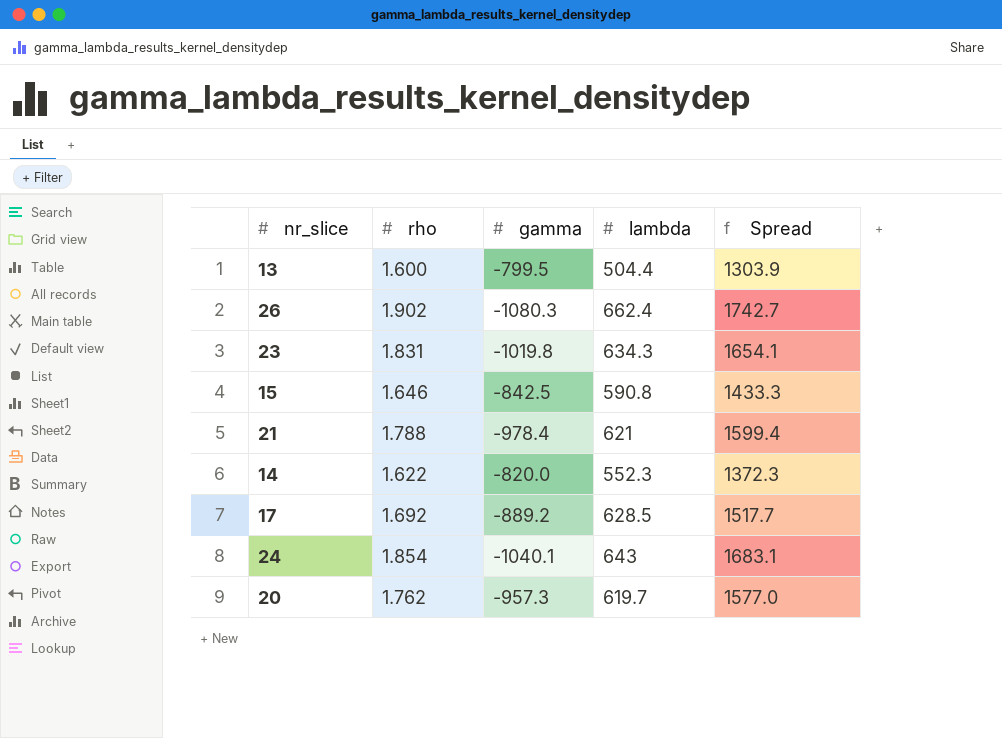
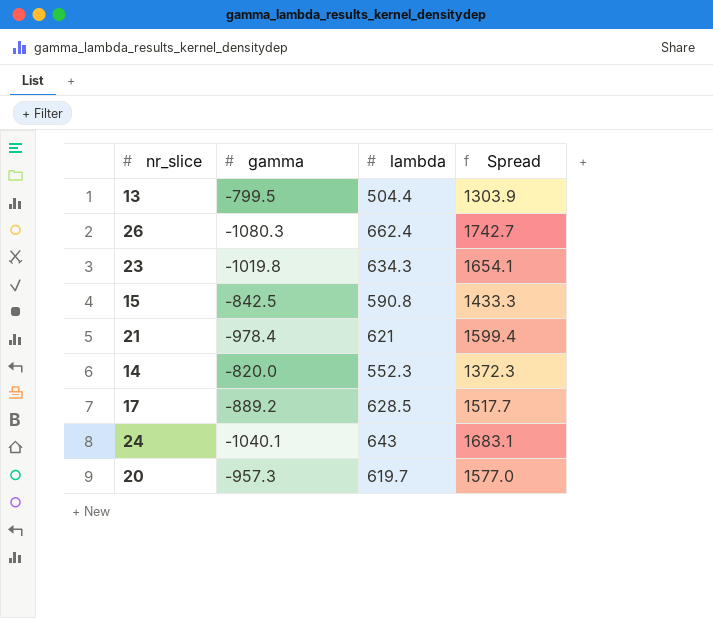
column rho | position: 2 -> none

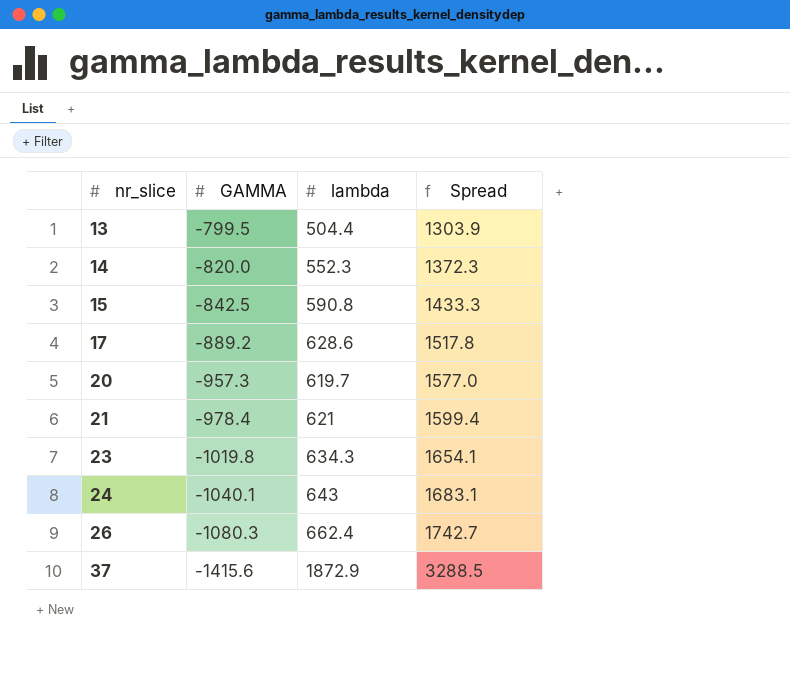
row order: none -> nr_slice ascending
column name: gamma -> GAMMA
17 | lambda: 628.5 -> 628.6
17 | Spread: 1517.7 -> 1517.8
row 37: none -> -1415.6 | 1872.9 | 3288.5

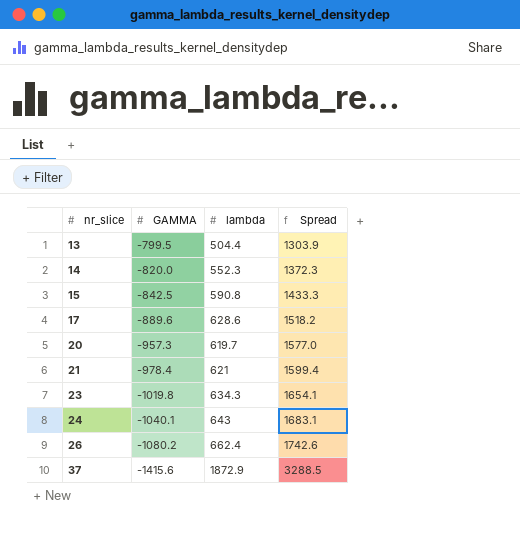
17 | GAMMA: -889.2 -> -889.6
17 | Spread: 1517.8 -> 1518.2
26 | GAMMA: -1080.3 -> -1080.2
26 | Spread: 1742.7 -> 1742.6

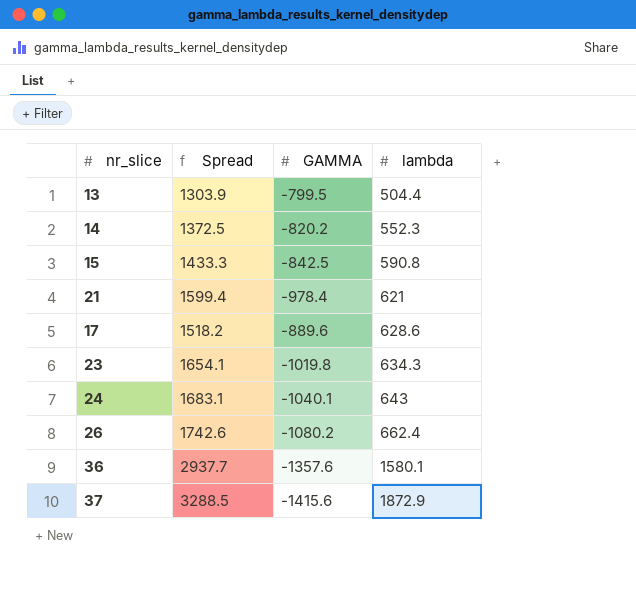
row order: nr_slice ascending -> lambda ascending
column Spread | position: 4 -> 2
row 20: -957.3 | 619.7 | 1577.0 -> none
14 | Spread: 1372.3 -> 1372.5
14 | GAMMA: -820.0 -> -820.2
row 36: none -> 2937.7 | -1357.6 | 1580.1

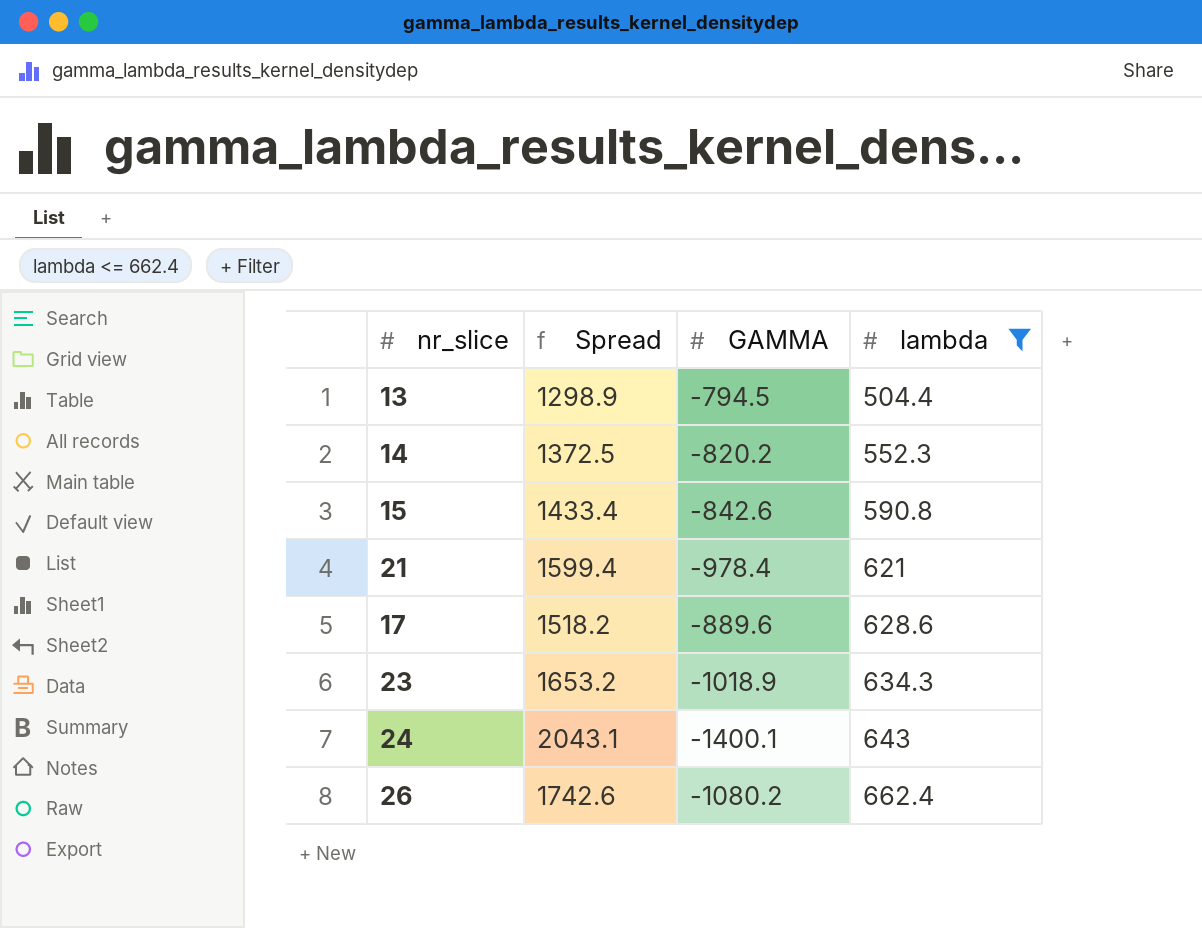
filter: none -> lambda <= 662.4
13 | Spread: 1303.9 -> 1298.9
13 | GAMMA: -799.5 -> -794.5
15 | Spread: 1433.3 -> 1433.4
15 | GAMMA: -842.5 -> -842.6
23 | Spread: 1654.1 -> 1653.2
23 | GAMMA: -1019.8 -> -1018.9
24 | Spread: 1683.1 -> 2043.1
24 | GAMMA: -1040.1 -> -1400.1

